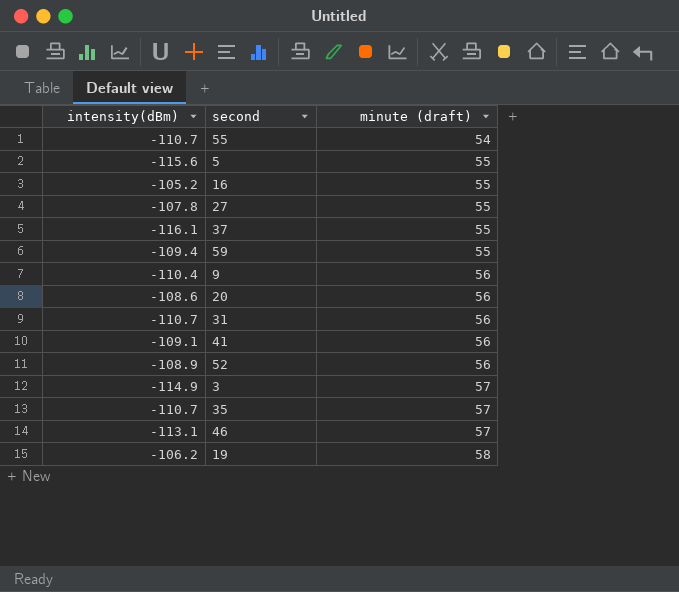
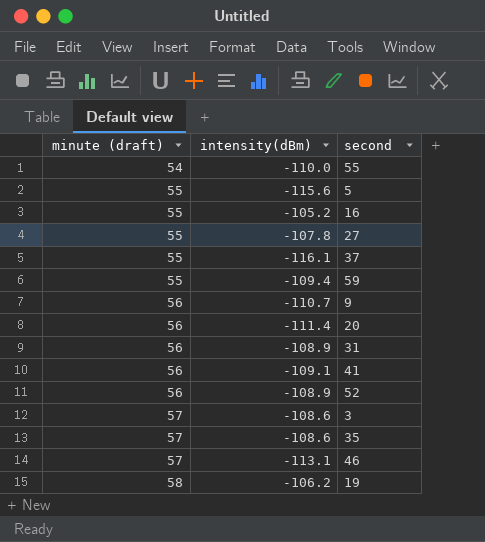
column minute (draft) | position: 3 -> 1
55 | intensity(dBm): -110.7 -> -110.0
9 | intensity(dBm): -110.4 -> -110.7
20 | intensity(dBm): -108.6 -> -111.4
31 | intensity(dBm): -110.7 -> -108.9
3 | intensity(dBm): -114.9 -> -108.6
35 | intensity(dBm): -110.7 -> -108.6

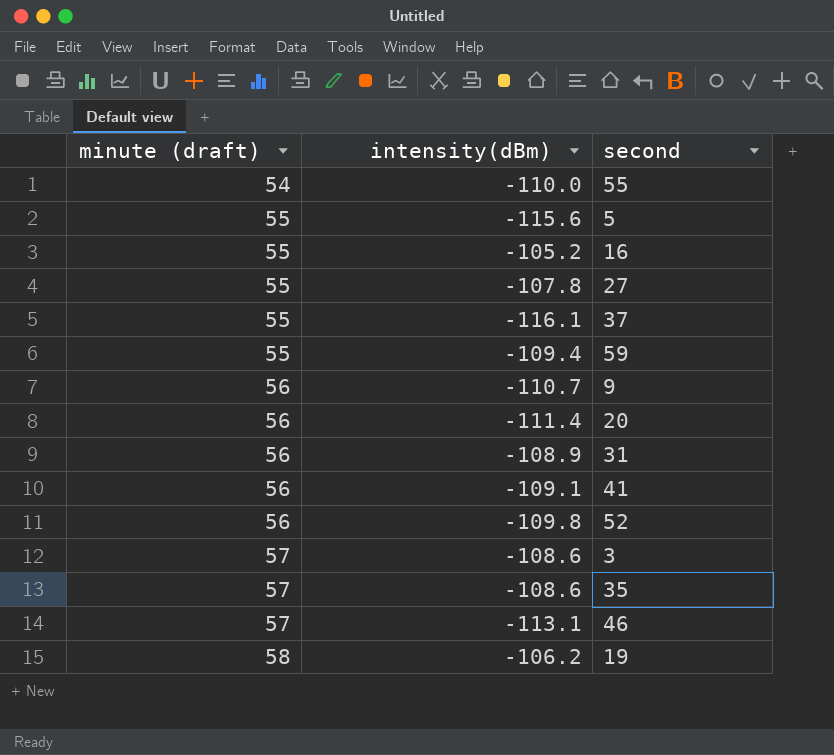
52 | intensity(dBm): -108.9 -> -109.8

